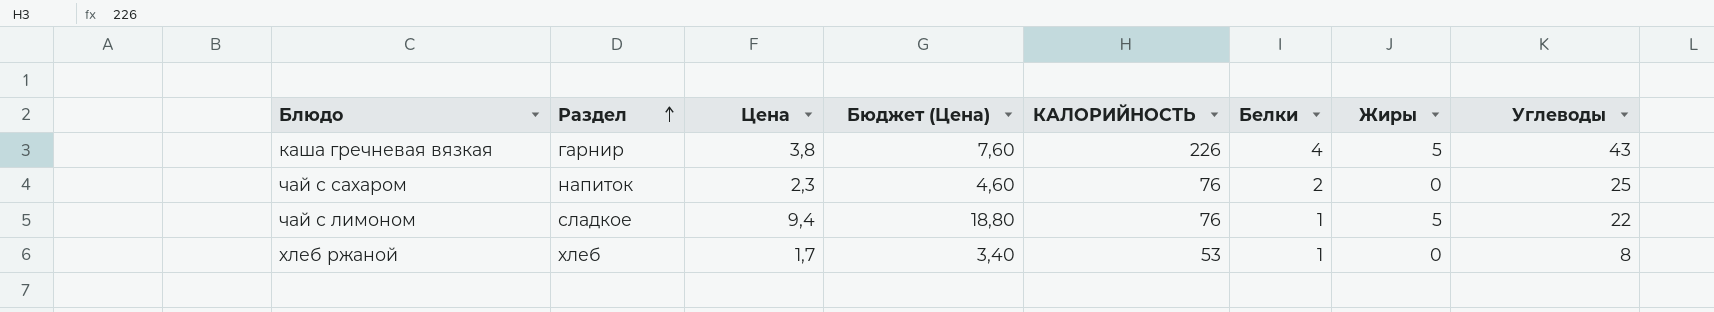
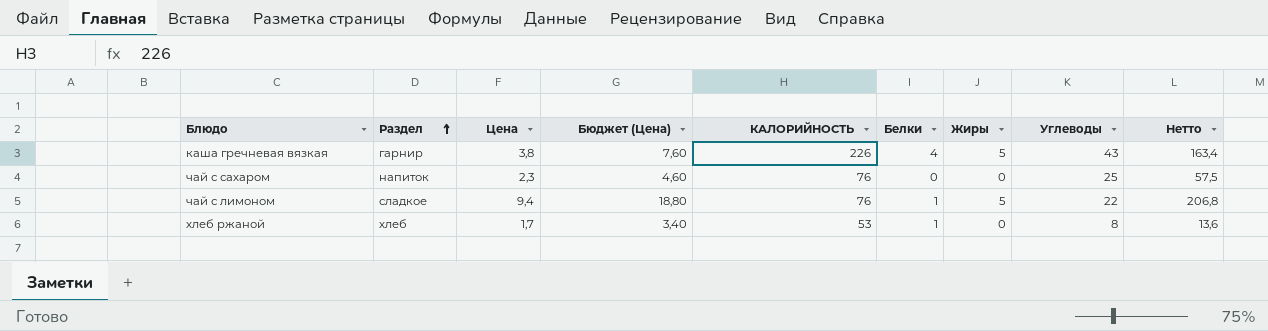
column Нетто | formula: none -> [Цена] * [Углеводы]
чай с сахаром | Белки: 2 -> 0

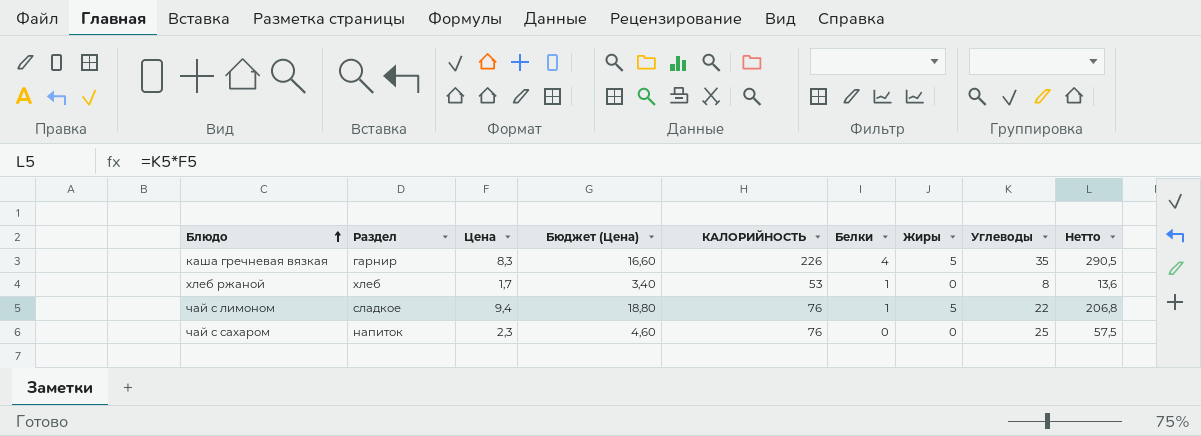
row order: Раздел ascending -> Блюдо ascending
каша гречневая вязкая | Цена: 3,8 -> 8,3
каша гречневая вязкая | Бюджет (Цена): 7,60 -> 16,60
каша гречневая вязкая | Углеводы: 43 -> 35
каша гречневая вязкая | Нетто: 163,4 -> 290,5

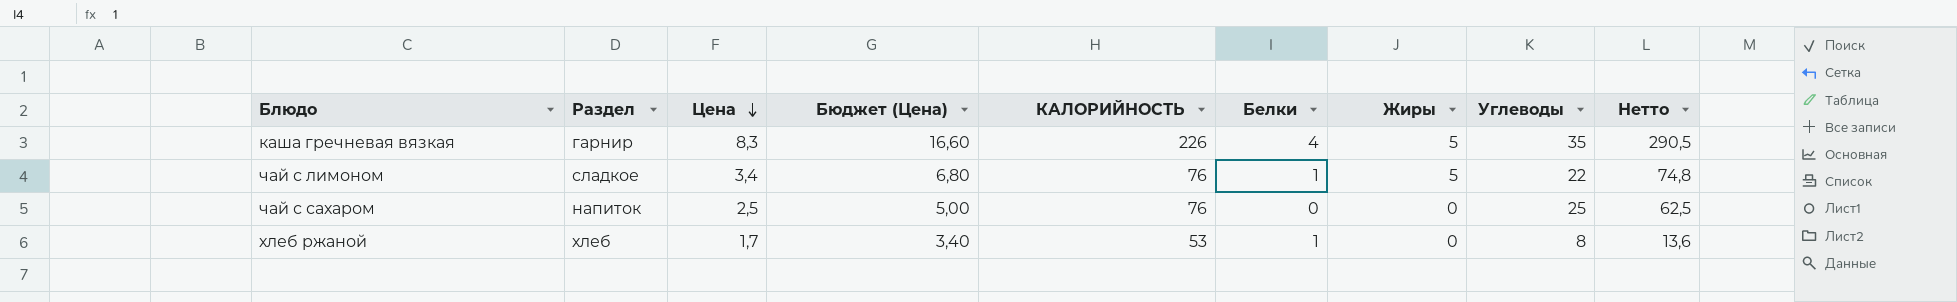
row order: Блюдо ascending -> Цена descending
чай с лимоном | Цена: 9,4 -> 3,4
чай с лимоном | Бюджет (Цена): 18,80 -> 6,80
чай с лимоном | Нетто: 206,8 -> 74,8
чай с сахаром | Цена: 2,3 -> 2,5
чай с сахаром | Бюджет (Цена): 4,60 -> 5,00
чай с сахаром | Нетто: 57,5 -> 62,5

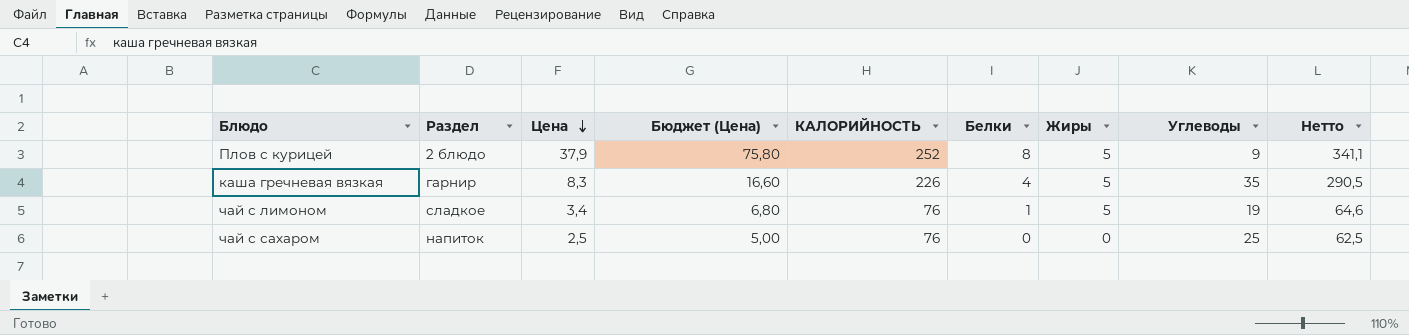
row хлеб ржаной: хлеб | 1,7 | 3,40 | 53 | 1 | 0 | 8 | 13,6 -> none
row Плов с курицей: none -> 2 блюдо | 37,9 | 75,80 | 252 | 8 | 5 | 9 | 341,1
чай с лимоном | Углеводы: 22 -> 19
чай с лимоном | Нетто: 74,8 -> 64,6

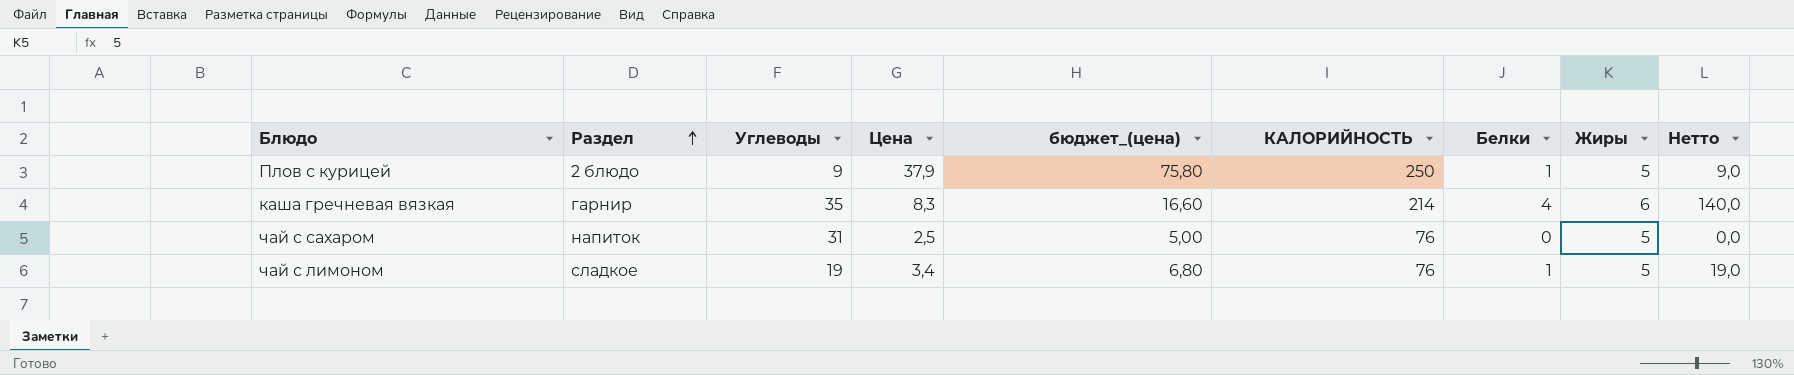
row order: Цена descending -> Раздел ascending
column Углеводы | position: 8 -> 3
column name: Бюджет (Цена) -> бюджет_(цена)
column Нетто | formula: [Цена] * [Углеводы] -> [Углеводы] * [Белки]
Плов с курицей | КАЛОРИЙНОСТЬ: 252 -> 250
Плов с курицей | Белки: 8 -> 1
каша гречневая вязкая | КАЛОРИЙНОСТЬ: 226 -> 214
каша гречневая вязкая | Жиры: 5 -> 6
чай с сахаром | Углеводы: 25 -> 31
чай с сахаром | Жиры: 0 -> 5

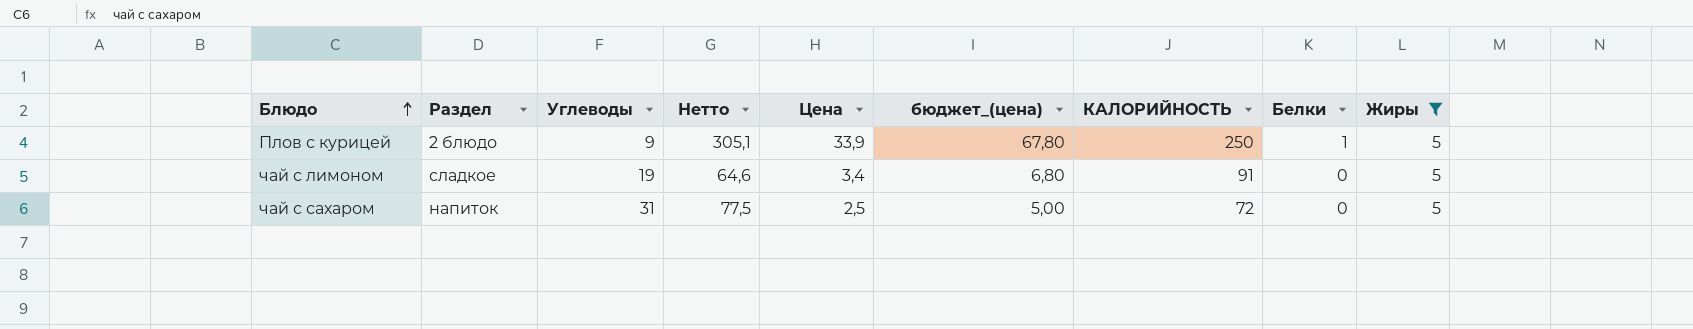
filter: none -> Жиры = 5
row order: Раздел ascending -> Блюдо ascending
column Нетто | formula: [Углеводы] * [Белки] -> [Углеводы] * [Цена]
column Нетто | position: 9 -> 4
Плов с курицей | Цена: 37,9 -> 33,9
Плов с курицей | бюджет_(цена): 75,80 -> 67,80
чай с лимоном | КАЛОРИЙНОСТЬ: 76 -> 91
чай с лимоном | Белки: 1 -> 0
чай с сахаром | КАЛОРИЙНОСТЬ: 76 -> 72

